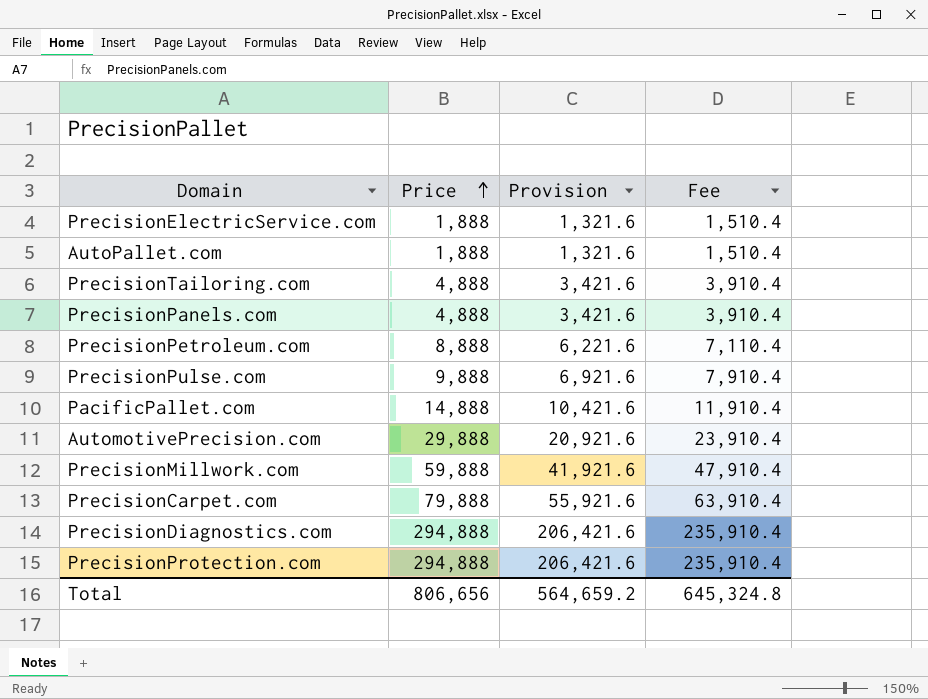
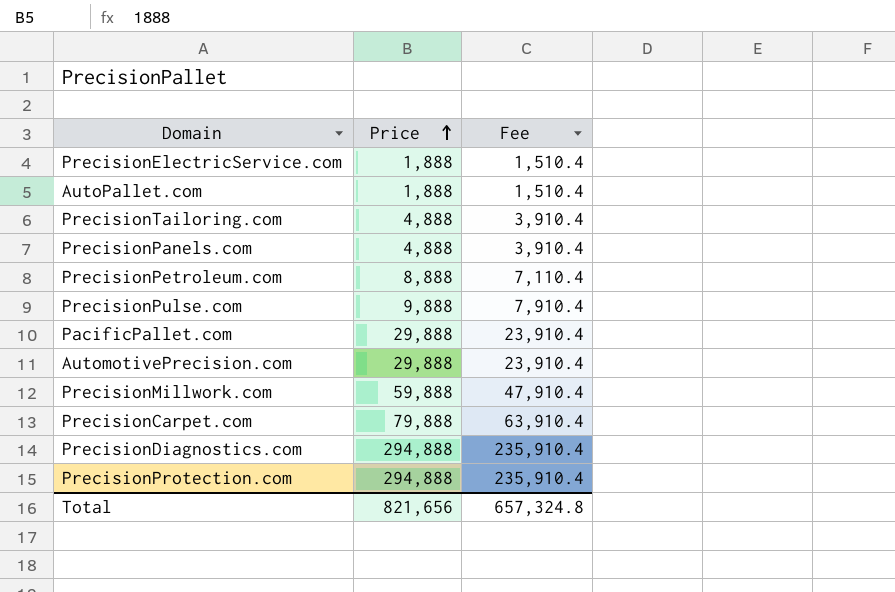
column Provision | formula: [Price] * 0.7 -> none
PacificPallet.com | Price: 14,888 -> 29,888
PacificPallet.com | Fee: 11,910.4 -> 23,910.4
Total | Price: 806,656 -> 821,656
Total | Fee: 645,324.8 -> 657,324.8

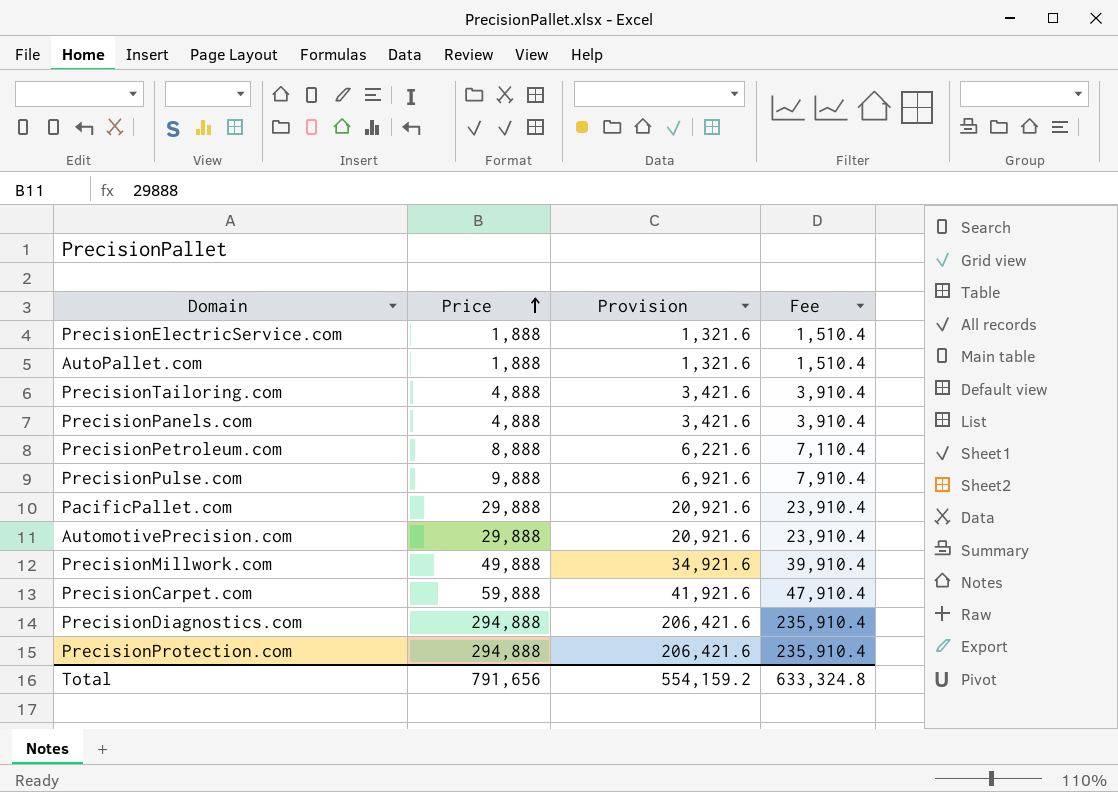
column Provision | formula: none -> [Price] * 0.7
PrecisionMillwork.com | Price: 59,888 -> 49,888
PrecisionMillwork.com | Fee: 47,910.4 -> 39,910.4
PrecisionCarpet.com | Price: 79,888 -> 59,888
PrecisionCarpet.com | Fee: 63,910.4 -> 47,910.4
Total | Price: 821,656 -> 791,656
Total | Fee: 657,324.8 -> 633,324.8

